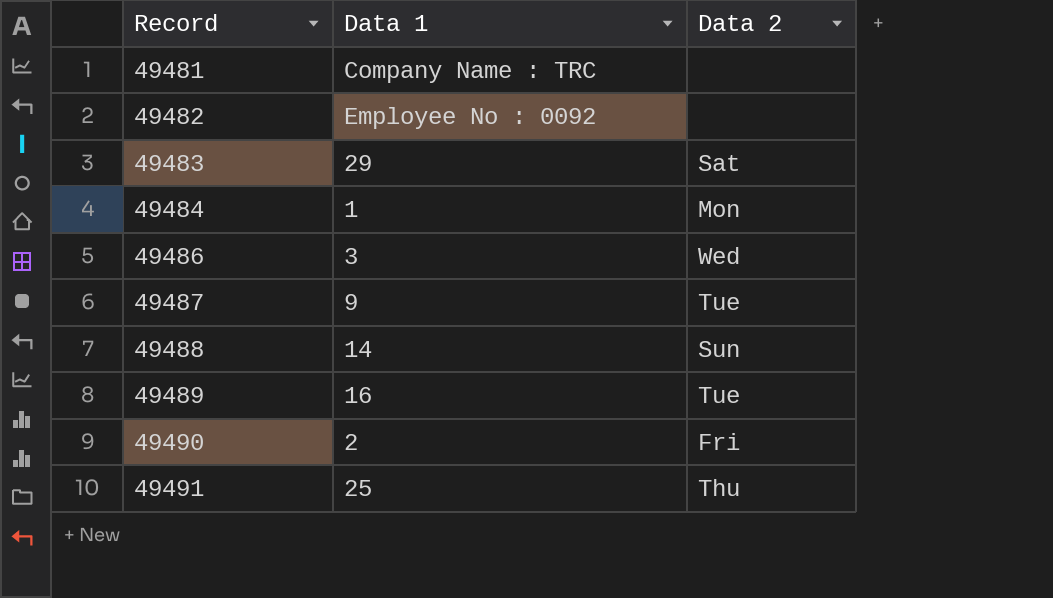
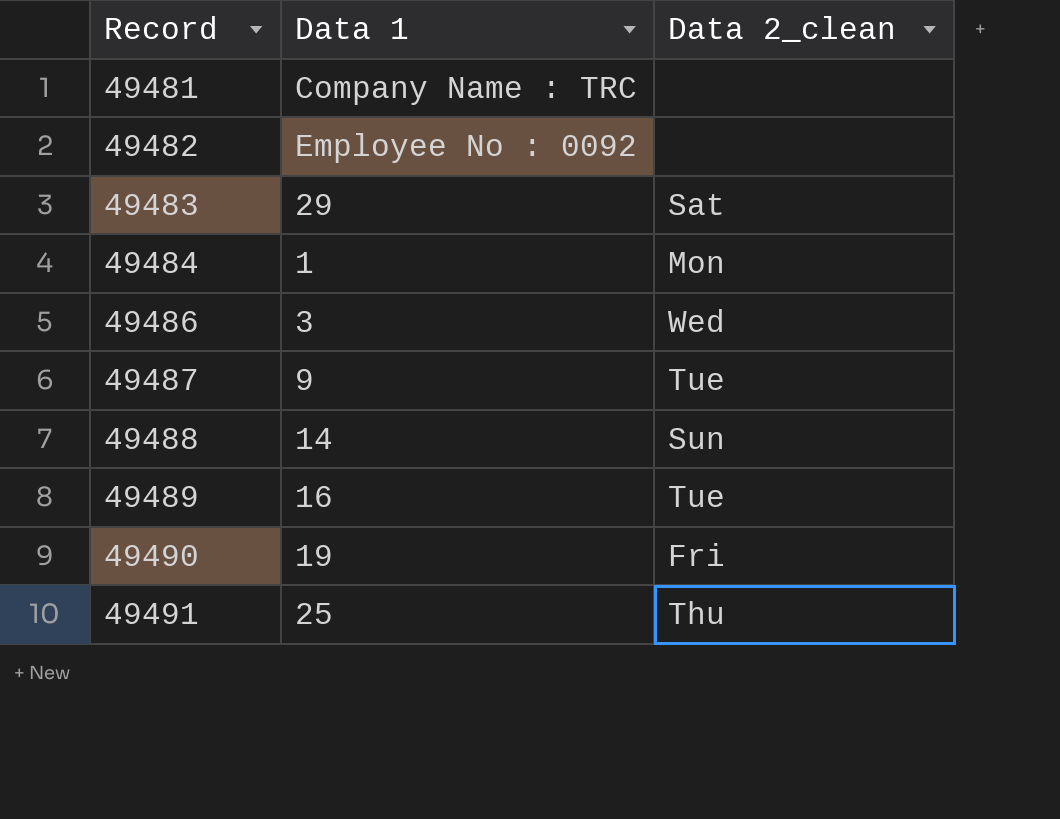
column name: Data 2 -> Data 2_clean
49490 | Data 1: 2 -> 19

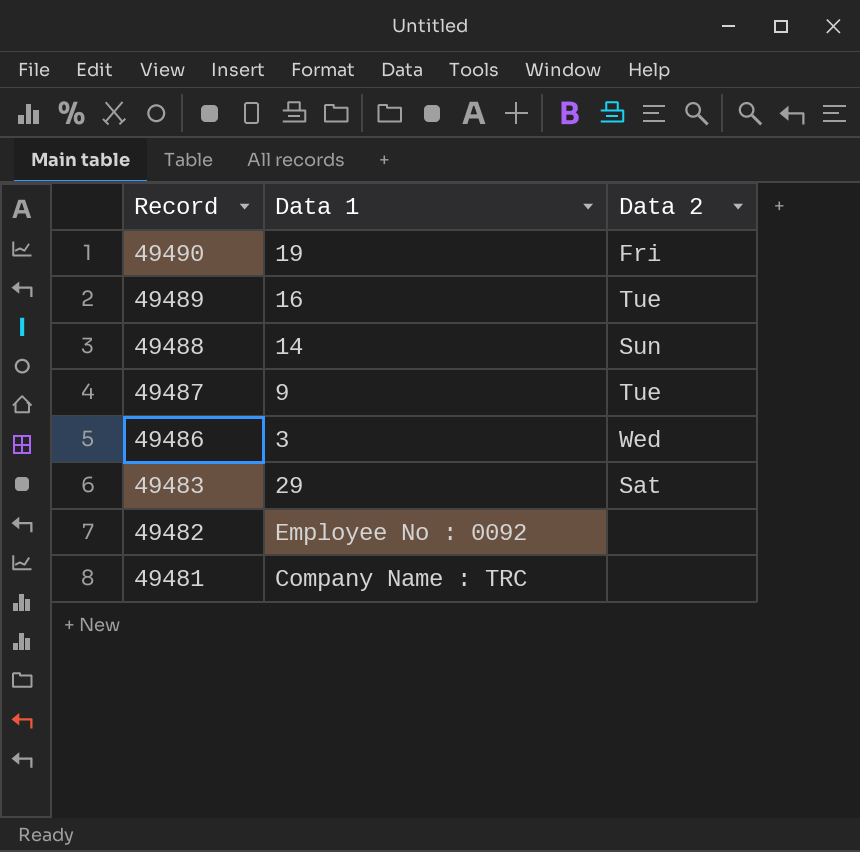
row order: Record ascending -> Record descending
column name: Data 2_clean -> Data 2
row 49484: 1 | Mon -> none
row 49491: 25 | Thu -> none

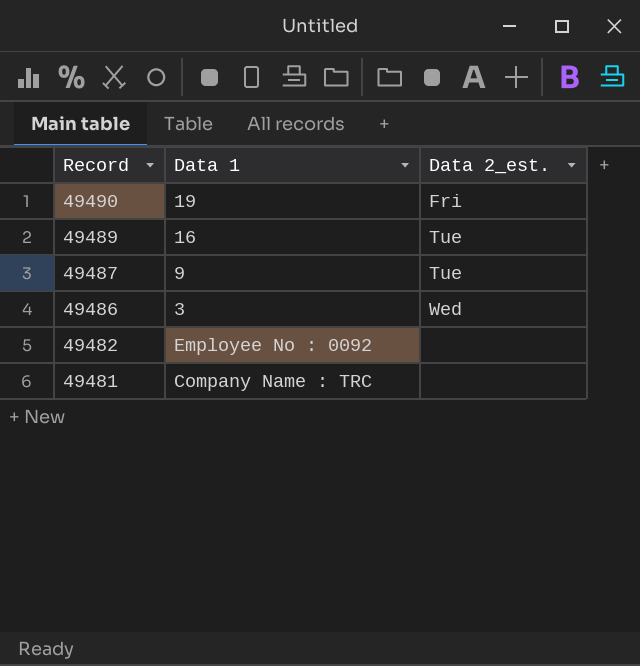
column name: Data 2 -> Data 2_est.
row 49488: 14 | Sun -> none
row 49483: 29 | Sat -> none

